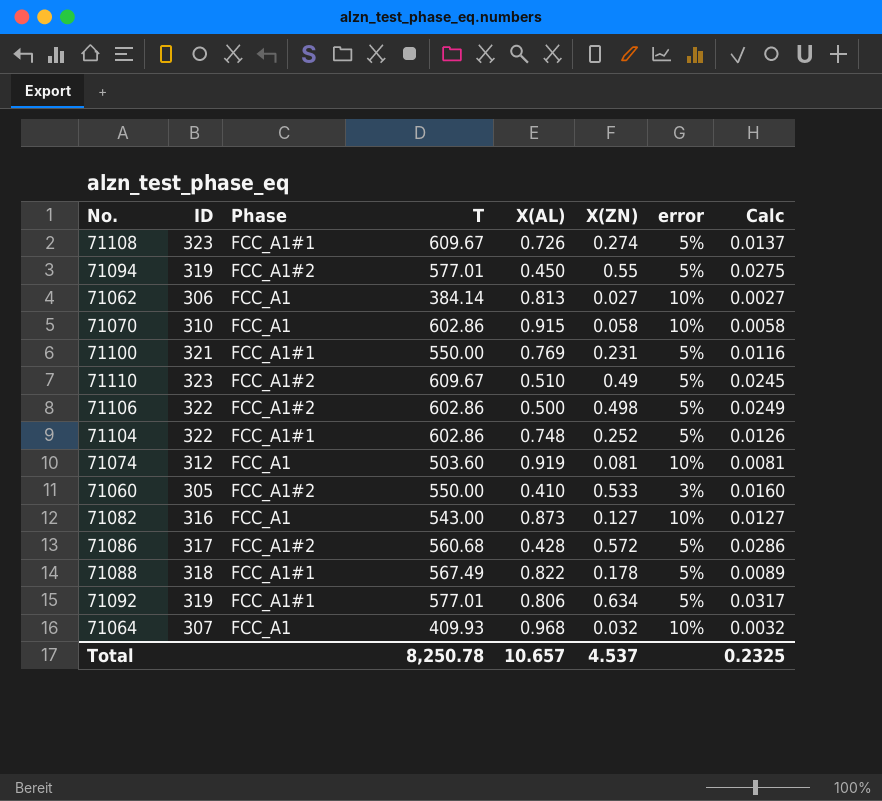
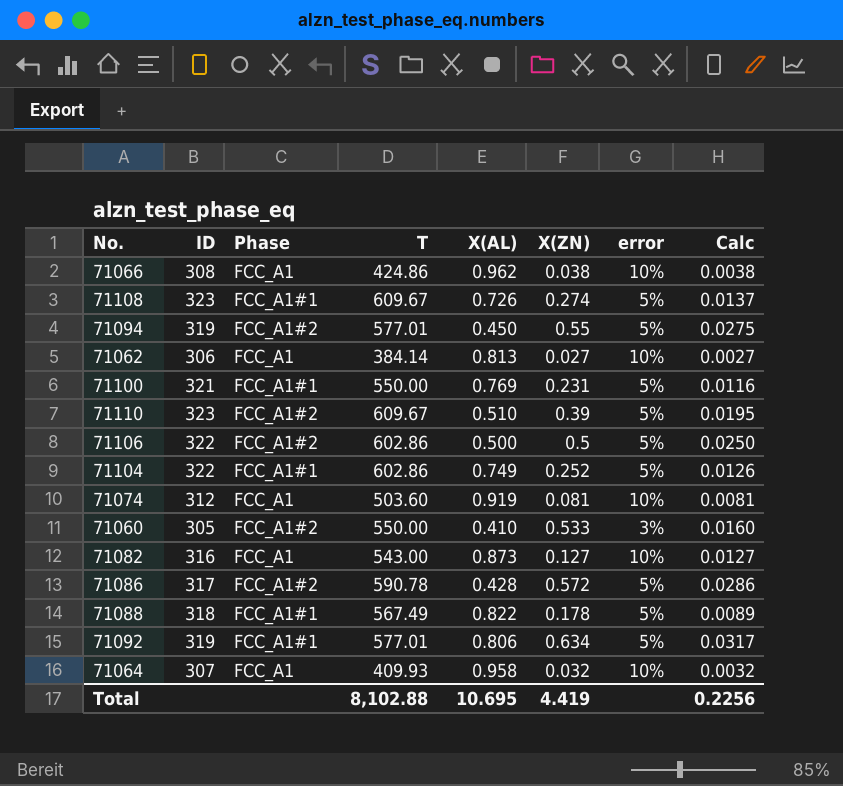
row 71070: 310 | FCC_A1 | 602.86 | 0.915 | 0.058 | 10% | 0.0058 -> none
row 71066: none -> 308 | FCC_A1 | 424.86 | 0.962 | 0.038 | 10% | 0.0038
71110 | X(ZN): 0.49 -> 0.39
71110 | Calc: 0.0245 -> 0.0195
71106 | X(ZN): 0.498 -> 0.5
71106 | Calc: 0.0249 -> 0.0250
71104 | X(AL): 0.748 -> 0.749
71086 | T: 560.68 -> 590.78
71064 | X(AL): 0.968 -> 0.958
Total | T: 8,250.78 -> 8,102.88
Total | X(AL): 10.657 -> 10.695
Total | X(ZN): 4.537 -> 4.419
Total | Calc: 0.2325 -> 0.2256

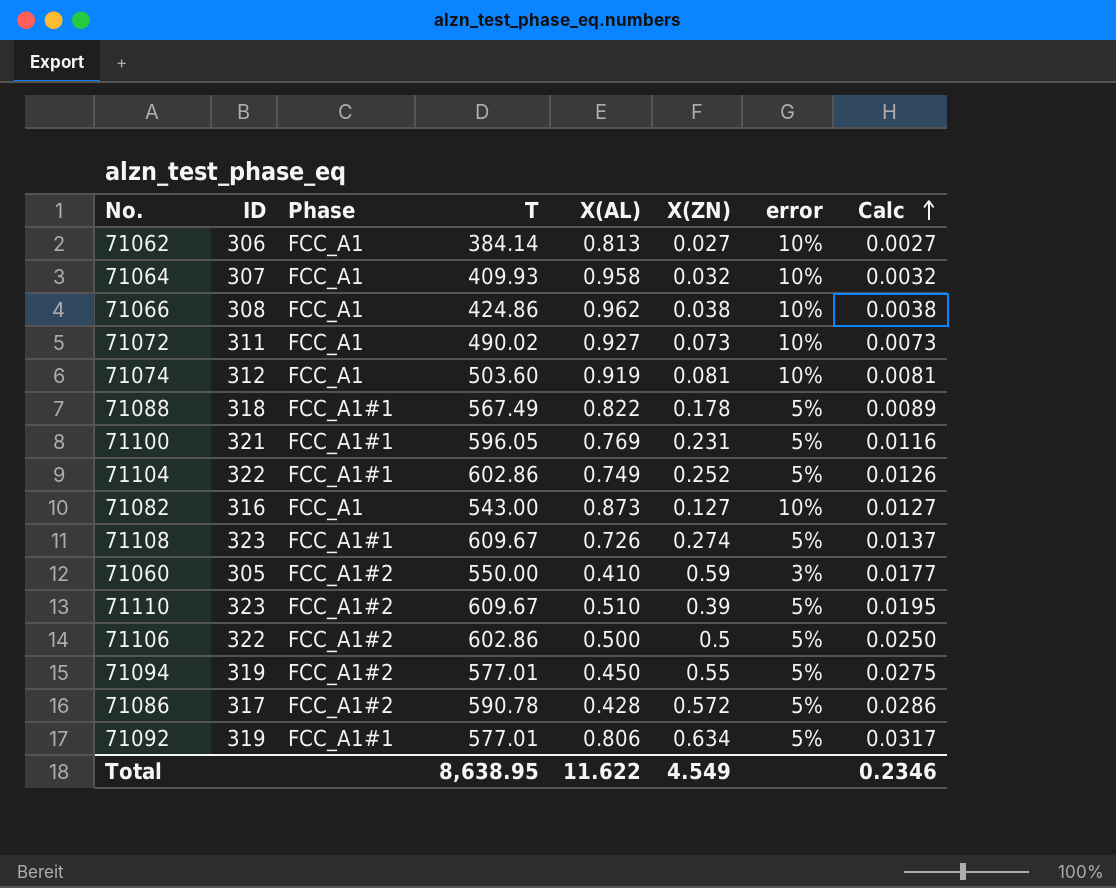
row order: none -> Calc ascending
row 71072: none -> 311 | FCC_A1 | 490.02 | 0.927 | 0.073 | 10% | 0.0073
71100 | T: 550.00 -> 596.05
71060 | X(ZN): 0.533 -> 0.59
71060 | Calc: 0.0160 -> 0.0177
Total | T: 8,102.88 -> 8,638.95
Total | X(AL): 10.695 -> 11.622
Total | X(ZN): 4.419 -> 4.549
Total | Calc: 0.2256 -> 0.2346

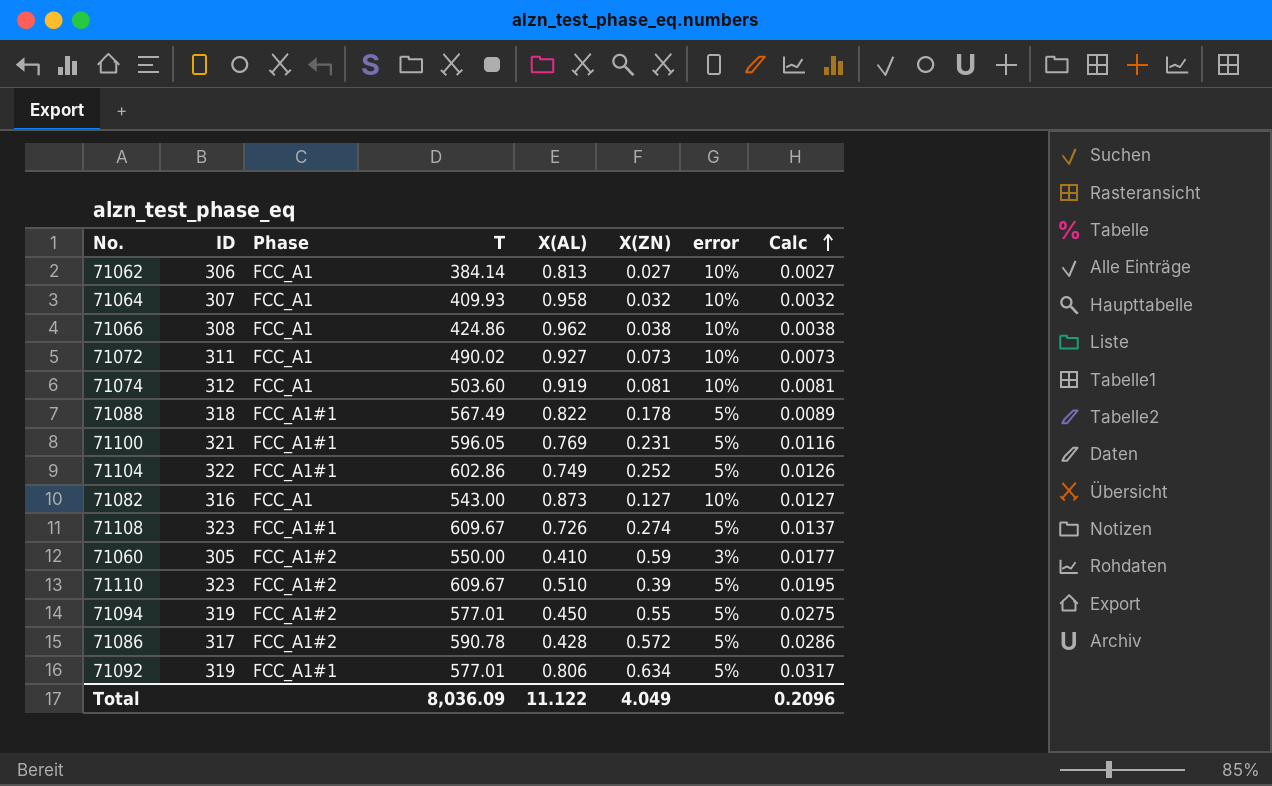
row 71106: 322 | FCC_A1#2 | 602.86 | 0.500 | 0.5 | 5% | 0.0250 -> none
Total | T: 8,638.95 -> 8,036.09
Total | X(AL): 11.622 -> 11.122
Total | X(ZN): 4.549 -> 4.049
Total | Calc: 0.2346 -> 0.2096

